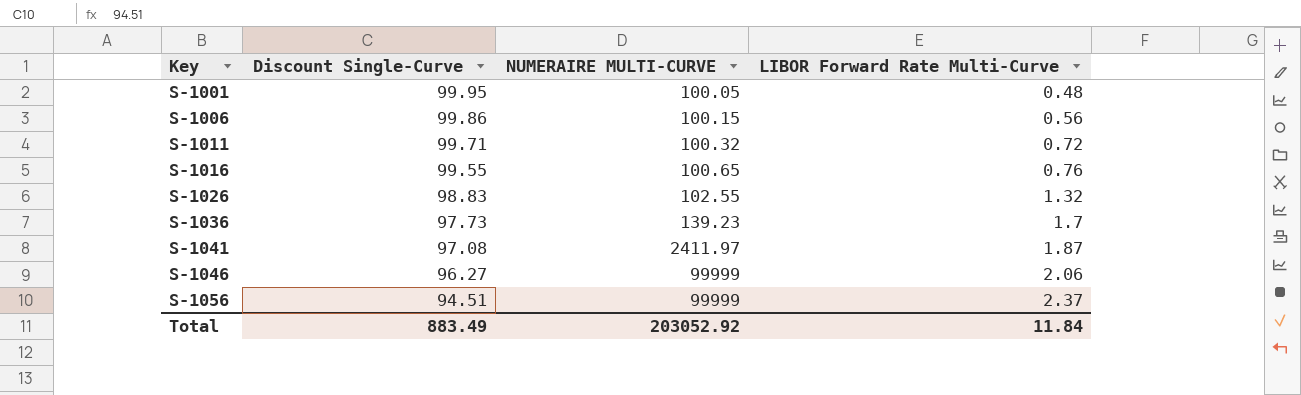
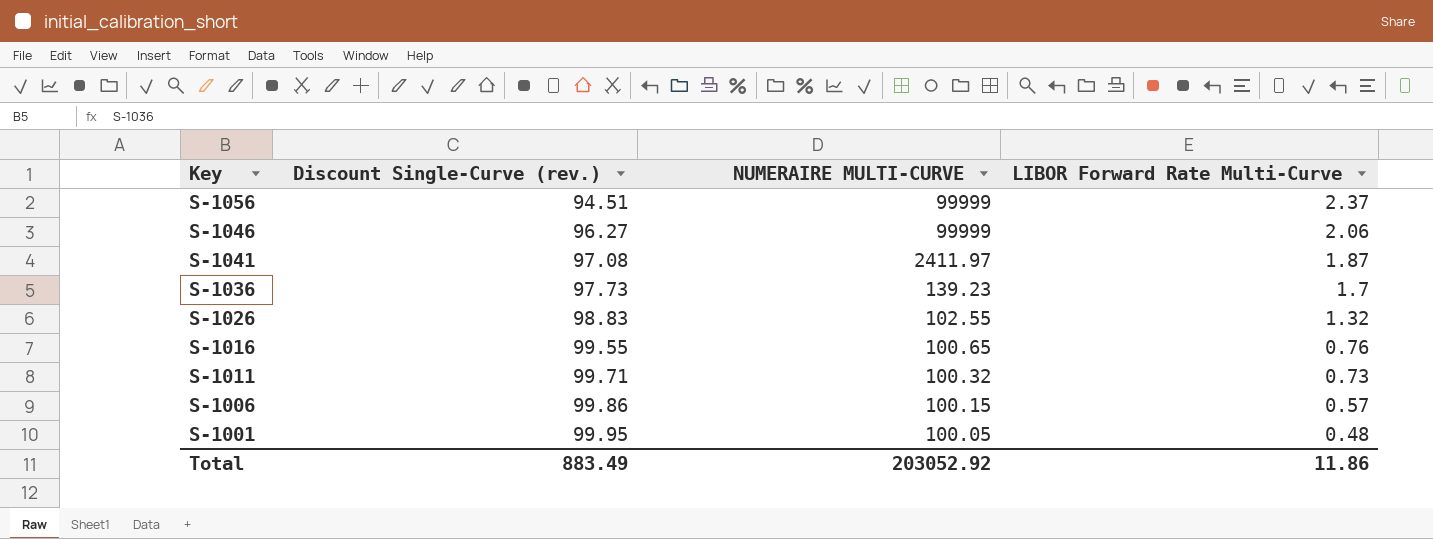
row order: Key ascending -> Key descending
column name: Discount Single-Curve -> Discount Single-Curve (rev.)
S-1011 | LIBOR Forward Rate Multi-Curve: 0.72 -> 0.73
S-1006 | LIBOR Forward Rate Multi-Curve: 0.56 -> 0.57
Total | LIBOR Forward Rate Multi-Curve: 11.84 -> 11.86

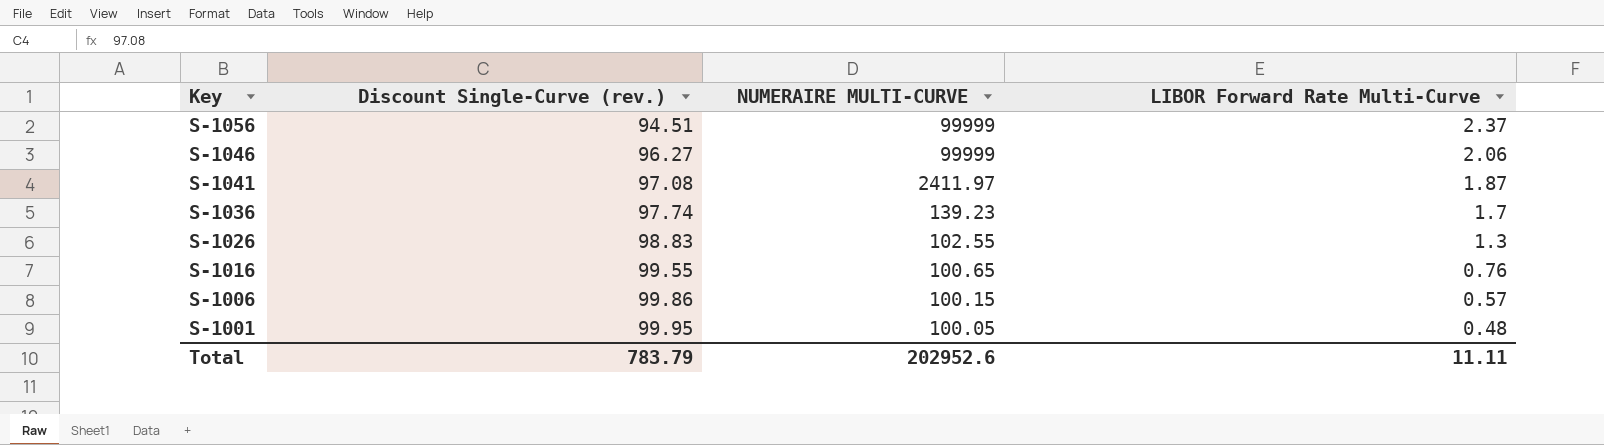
row S-1011: 99.71 | 100.32 | 0.73 -> none
S-1036 | Discount Single-Curve (rev.): 97.73 -> 97.74
S-1026 | LIBOR Forward Rate Multi-Curve: 1.32 -> 1.3
Total | Discount Single-Curve (rev.): 883.49 -> 783.79
Total | NUMERAIRE MULTI-CURVE: 203052.92 -> 202952.6
Total | LIBOR Forward Rate Multi-Curve: 11.86 -> 11.11

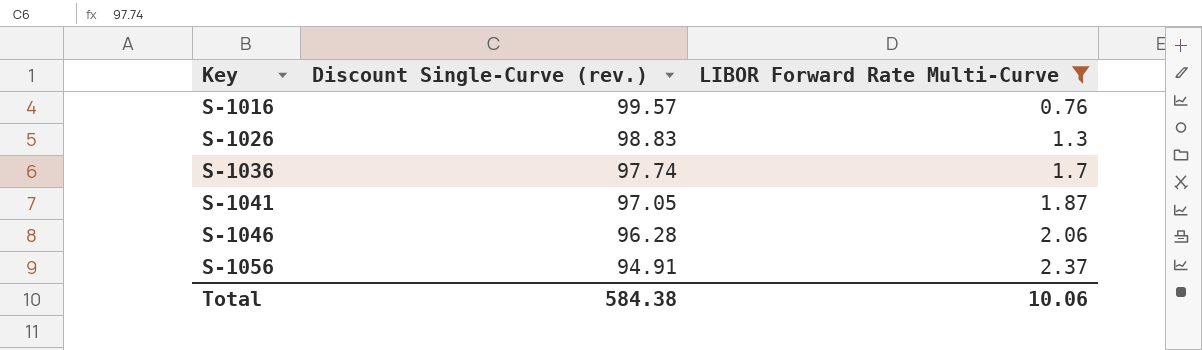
filter: none -> LIBOR Forward Rate Multi-Curve >= 0.76
row order: Key descending -> Key ascending
column NUMERAIRE MULTI-CURVE | position: 3 -> none
S-1016 | Discount Single-Curve (rev.): 99.55 -> 99.57
S-1041 | Discount Single-Curve (rev.): 97.08 -> 97.05
S-1046 | Discount Single-Curve (rev.): 96.27 -> 96.28
S-1056 | Discount Single-Curve (rev.): 94.51 -> 94.91
Total | Discount Single-Curve (rev.): 783.79 -> 584.38
Total | LIBOR Forward Rate Multi-Curve: 11.11 -> 10.06

